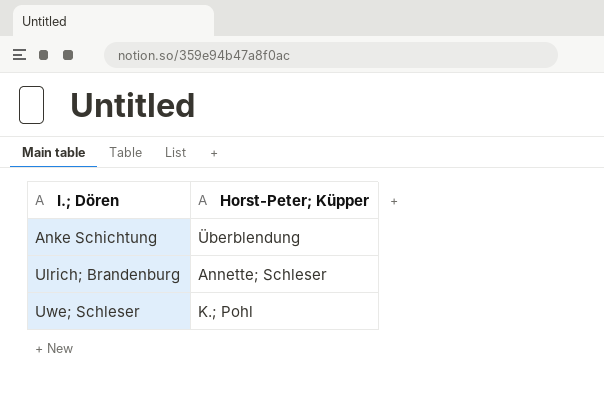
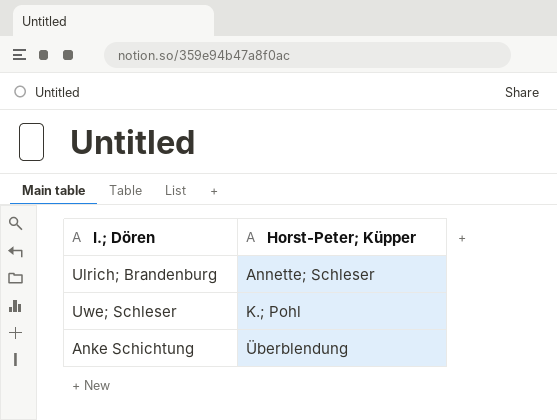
row order: I.; Dören ascending -> Horst-Peter; Küpper ascending

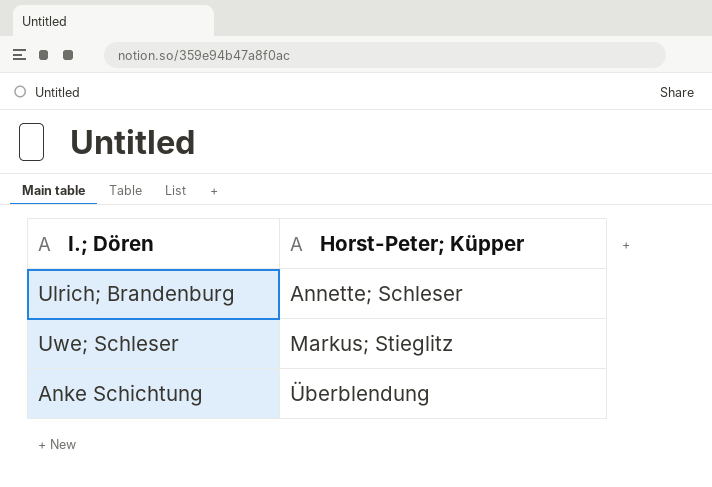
Uwe; Schleser | Horst-Peter; Küpper: K.; Pohl -> Markus; Stieglitz

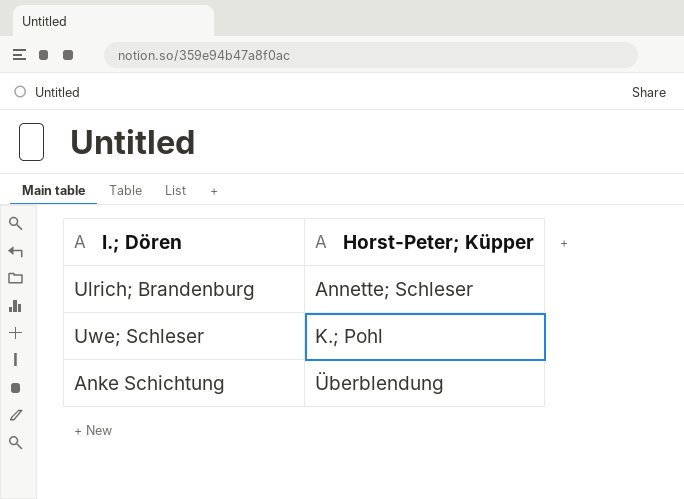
Uwe; Schleser | Horst-Peter; Küpper: Markus; Stieglitz -> K.; Pohl

